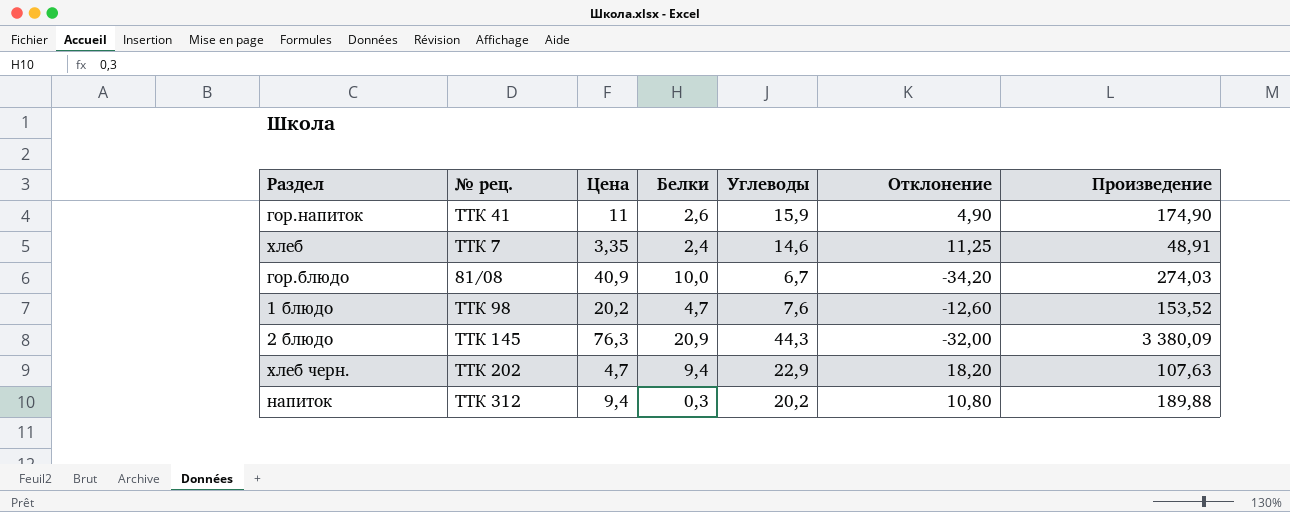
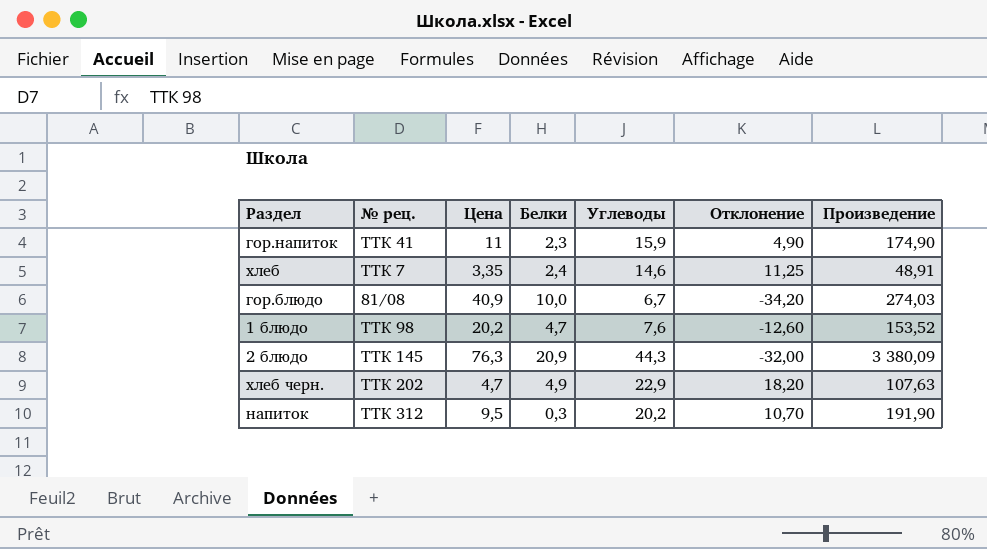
гор.напиток | Белки: 2,6 -> 2,3
хлеб черн. | Белки: 9,4 -> 4,9
напиток | Цена: 9,4 -> 9,5
напиток | Отклонение: 10,80 -> 10,70
напиток | Произведение: 189,88 -> 191,90

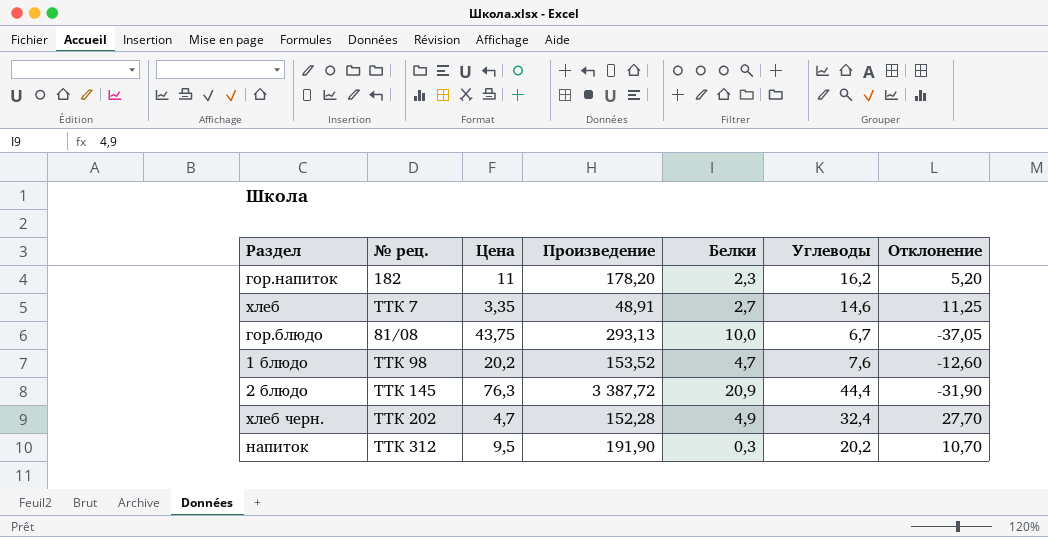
column Произведение | position: 7 -> 4
гор.напиток | № рец.: ТТК 41 -> 182
гор.напиток | Произведение: 174,90 -> 178,20
гор.напиток | Углеводы: 15,9 -> 16,2
гор.напиток | Отклонение: 4,90 -> 5,20
хлеб | Белки: 2,4 -> 2,7
гор.блюдо | Цена: 40,9 -> 43,75
гор.блюдо | Произведение: 274,03 -> 293,13
гор.блюдо | Отклонение: -34,20 -> -37,05
2 блюдо | Произведение: 3 380,09 -> 3 387,72
2 блюдо | Углеводы: 44,3 -> 44,4
2 блюдо | Отклонение: -32,00 -> -31,90
хлеб черн. | Произведение: 107,63 -> 152,28
хлеб черн. | Углеводы: 22,9 -> 32,4
хлеб черн. | Отклонение: 18,20 -> 27,70

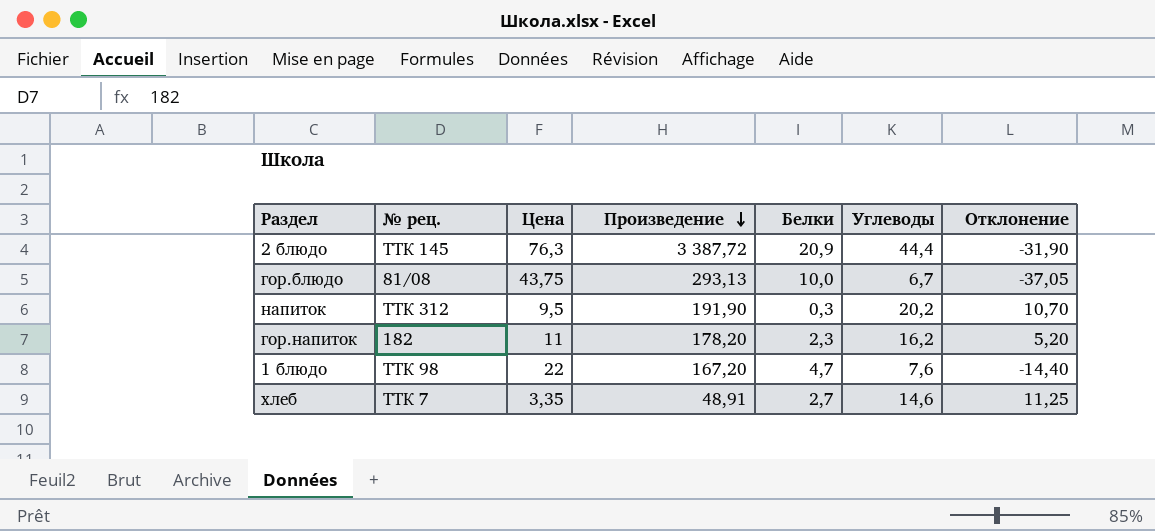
row order: none -> Произведение descending
row хлеб черн.: ТТК 202 | 4,7 | 152,28 | 4,9 | 32,4 | 27,70 -> none
1 блюдо | Цена: 20,2 -> 22
1 блюдо | Произведение: 153,52 -> 167,20
1 блюдо | Отклонение: -12,60 -> -14,40

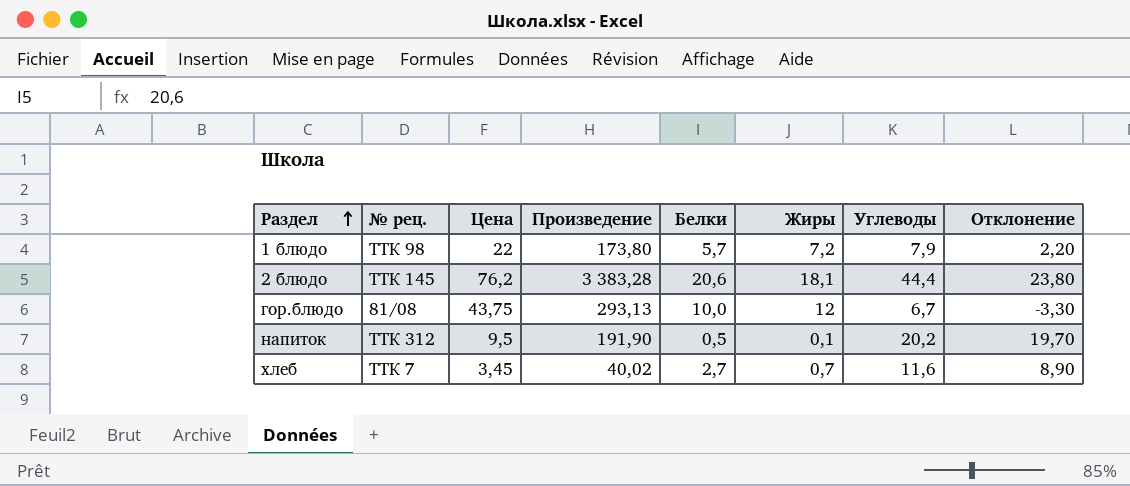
row order: Произведение descending -> Раздел ascending
column Жиры | position: none -> 6
column Отклонение | formula: [Углеводы] - [Цена] -> [Углеводы] - [Белки]
row гор.напиток: 182 | 11 | 178,20 | 2,3 | 16,2 | 5,20 -> none
1 блюдо | Произведение: 167,20 -> 173,80
1 блюдо | Белки: 4,7 -> 5,7
1 блюдо | Углеводы: 7,6 -> 7,9
2 блюдо | Цена: 76,3 -> 76,2
2 блюдо | Произведение: 3 387,72 -> 3 383,28
2 блюдо | Белки: 20,9 -> 20,6
напиток | Белки: 0,3 -> 0,5
хлеб | Цена: 3,35 -> 3,45
хлеб | Произведение: 48,91 -> 40,02
хлеб | Углеводы: 14,6 -> 11,6

